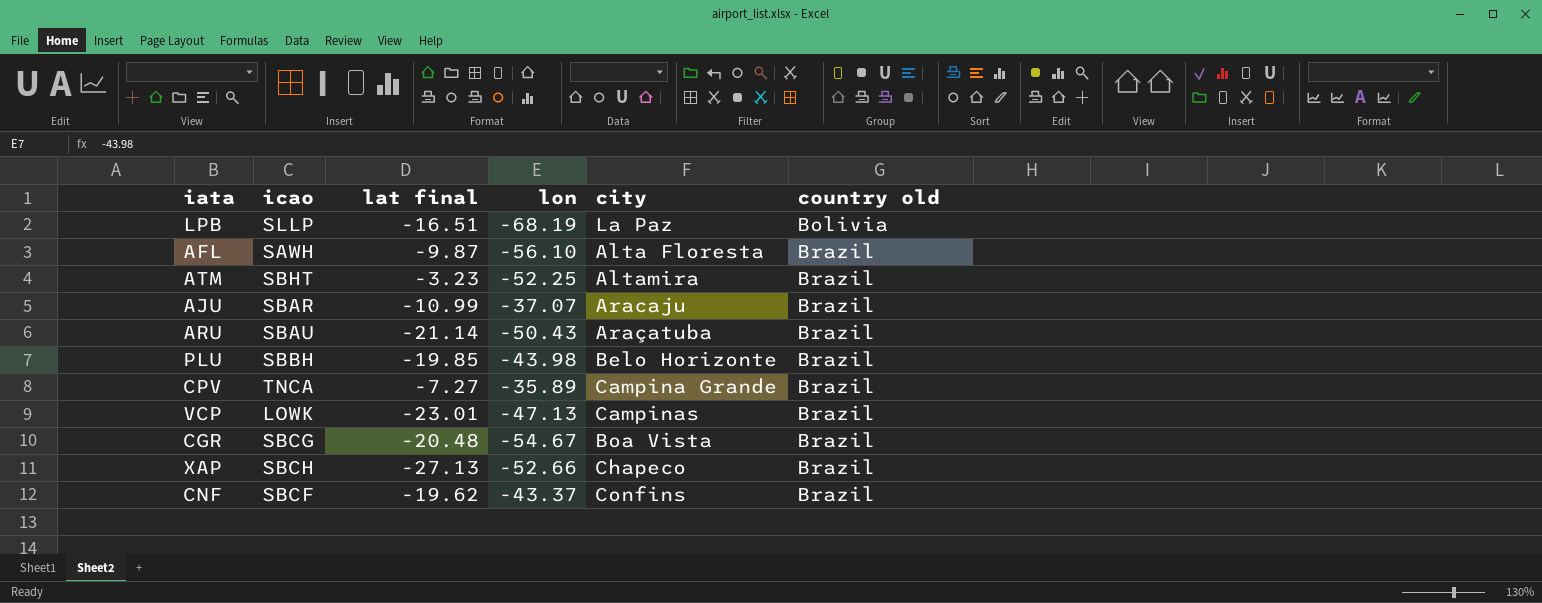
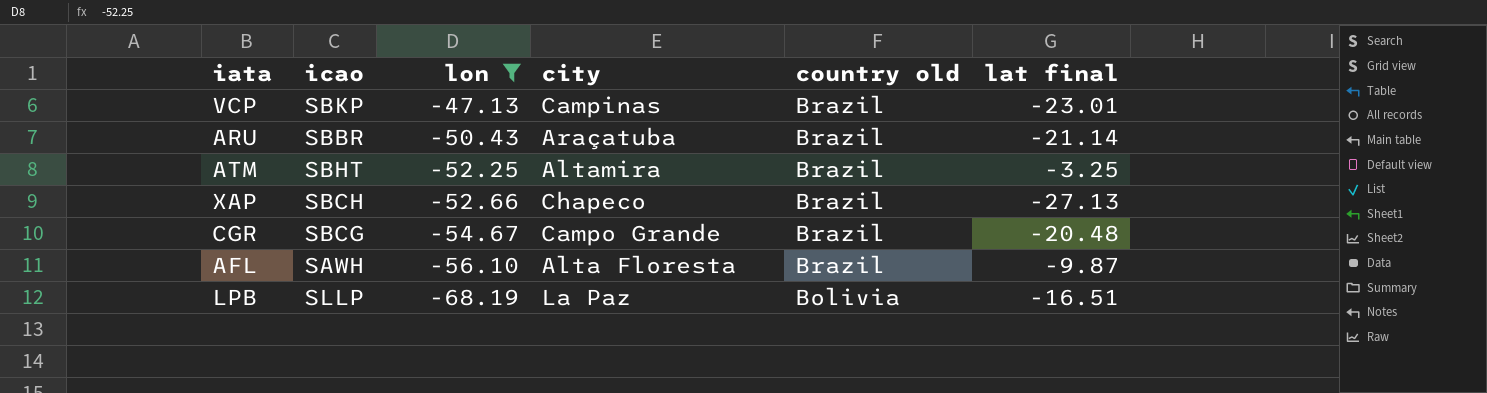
filter: none -> lon <= -47.13
row order: country old ascending -> lon descending
column lat final | position: 3 -> 6
VCP | icao: LOWK -> SBKP
ARU | icao: SBAU -> SBBR
ATM | lat final: -3.23 -> -3.25
CGR | city: Boa Vista -> Campo Grande

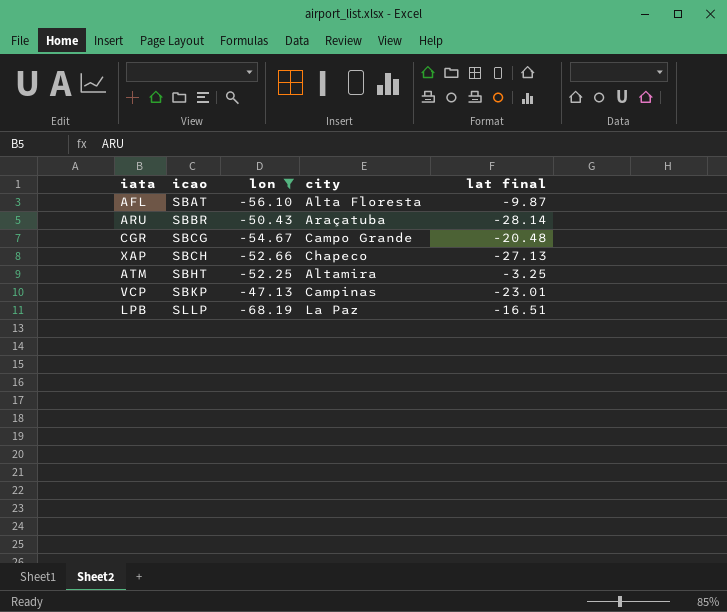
row order: lon descending -> icao ascending
column country old | position: 5 -> none
AFL | icao: SAWH -> SBAT
ARU | lat final: -21.14 -> -28.14

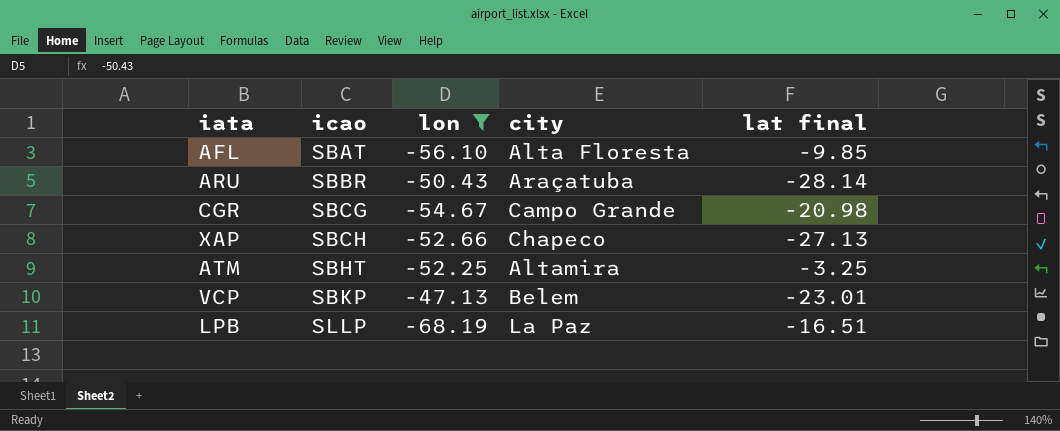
AFL | lat final: -9.87 -> -9.85
CGR | lat final: -20.48 -> -20.98
VCP | city: Campinas -> Belem

